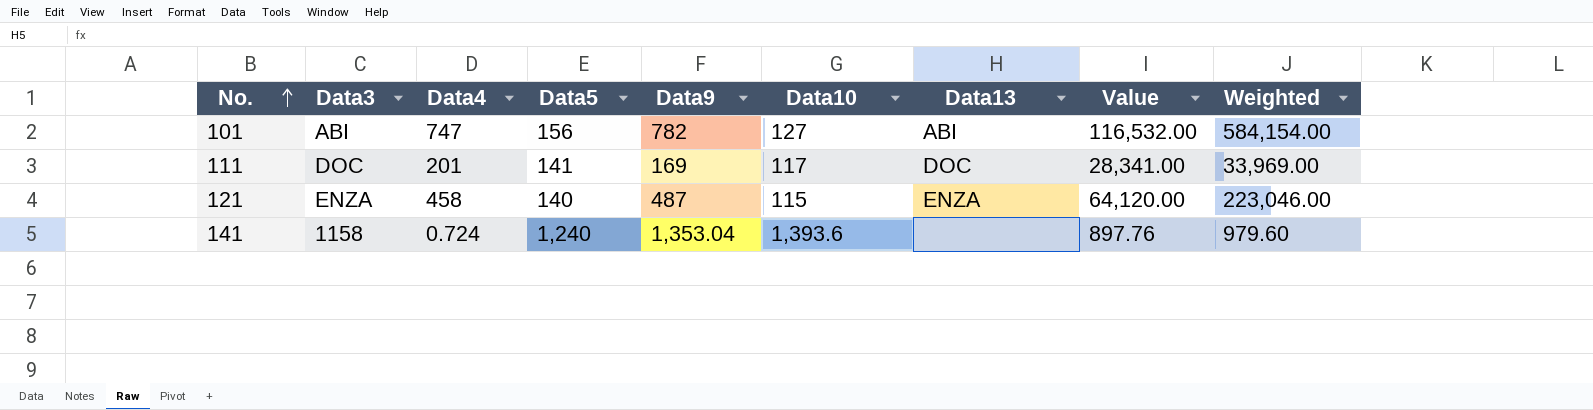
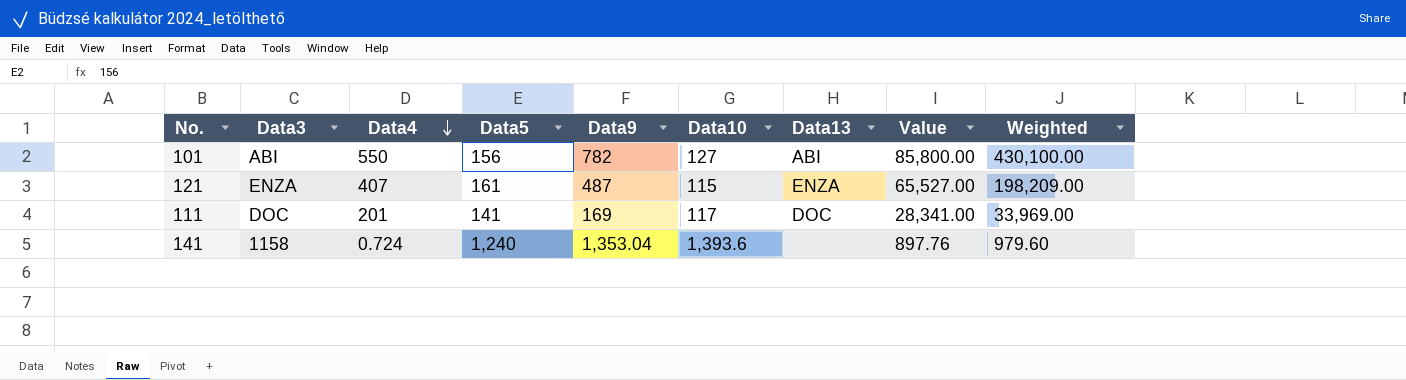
row order: No. ascending -> Data4 descending
101 | Data4: 747 -> 550
101 | Value: 116,532.00 -> 85,800.00
101 | Weighted: 584,154.00 -> 430,100.00
121 | Data4: 458 -> 407
121 | Data5: 140 -> 161
121 | Value: 64,120.00 -> 65,527.00
121 | Weighted: 223,046.00 -> 198,209.00

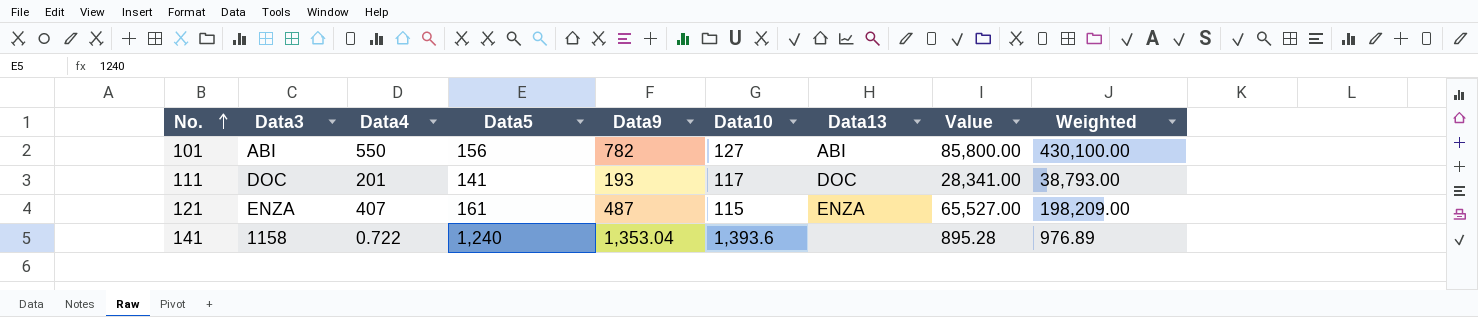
row order: Data4 descending -> No. ascending
111 | Data9: 169 -> 193
111 | Weighted: 33,969.00 -> 38,793.00
141 | Data4: 0.724 -> 0.722
141 | Value: 897.76 -> 895.28
141 | Weighted: 979.60 -> 976.89

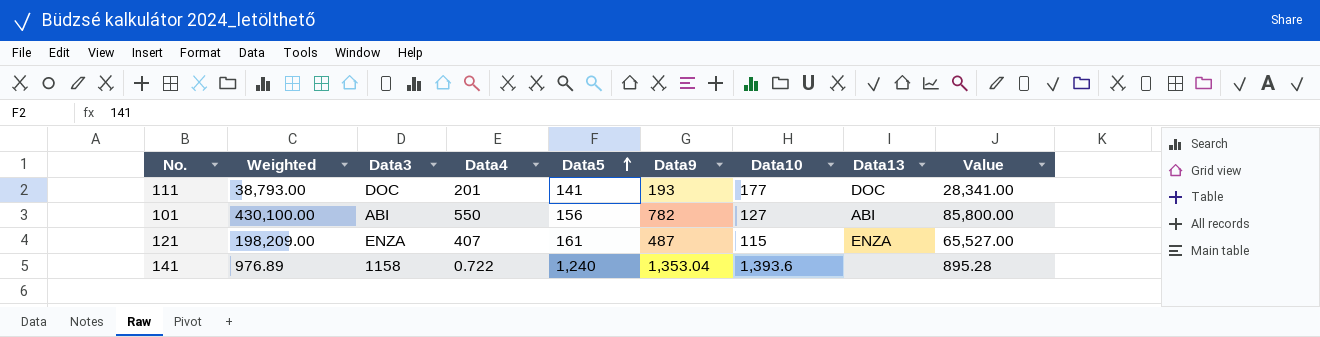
row order: No. ascending -> Data5 ascending
column Weighted | position: 9 -> 2
111 | Data10: 117 -> 177

